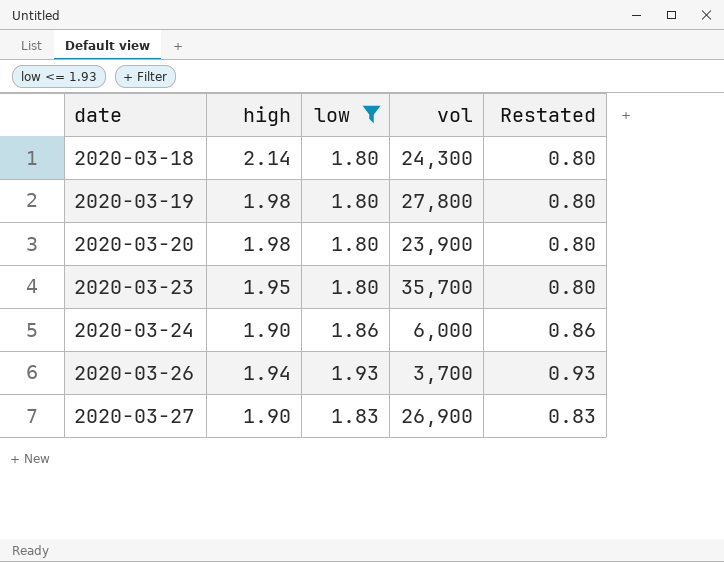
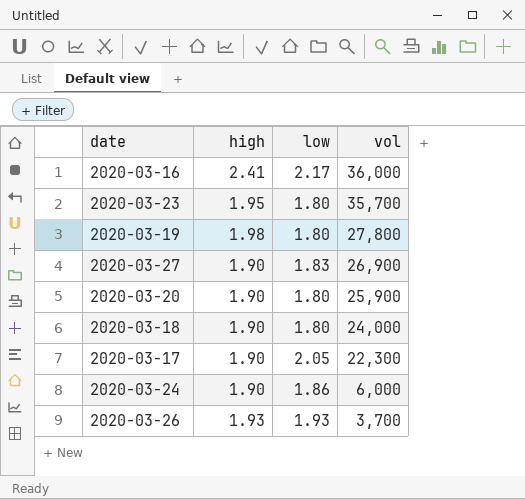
filter: low <= 1.93 -> none
row order: date ascending -> vol descending
column Restated | formula: [low] - 1 -> none
2020-03-20 | high: 1.98 -> 1.90
2020-03-20 | vol: 23,900 -> 25,900
2020-03-18 | high: 2.14 -> 1.90
2020-03-18 | vol: 24,300 -> 24,000
2020-03-26 | high: 1.94 -> 1.93

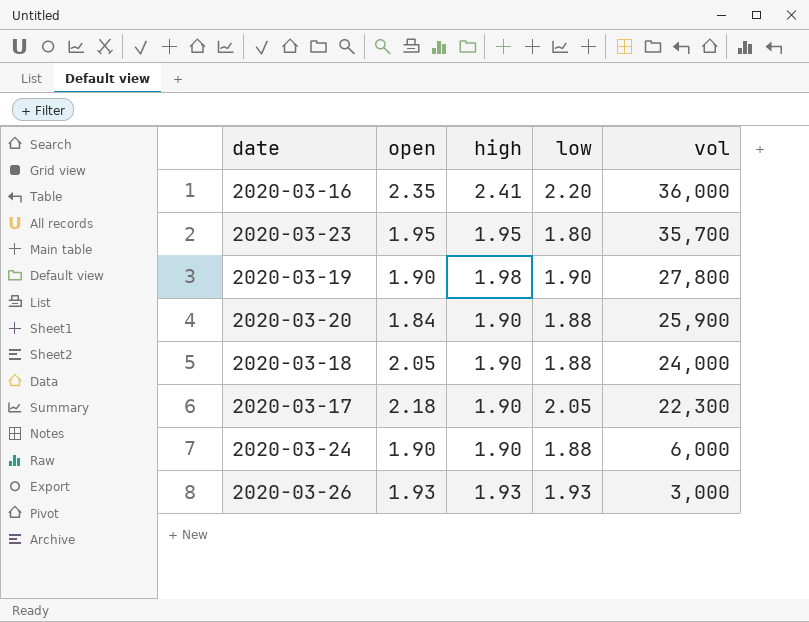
column open | position: none -> 2
row 2020-03-27: 1.90 | 1.83 | 26,900 -> none
2020-03-16 | low: 2.17 -> 2.20
2020-03-19 | low: 1.80 -> 1.90
2020-03-20 | low: 1.80 -> 1.88
2020-03-18 | low: 1.80 -> 1.88
2020-03-24 | low: 1.86 -> 1.88
2020-03-26 | vol: 3,700 -> 3,000

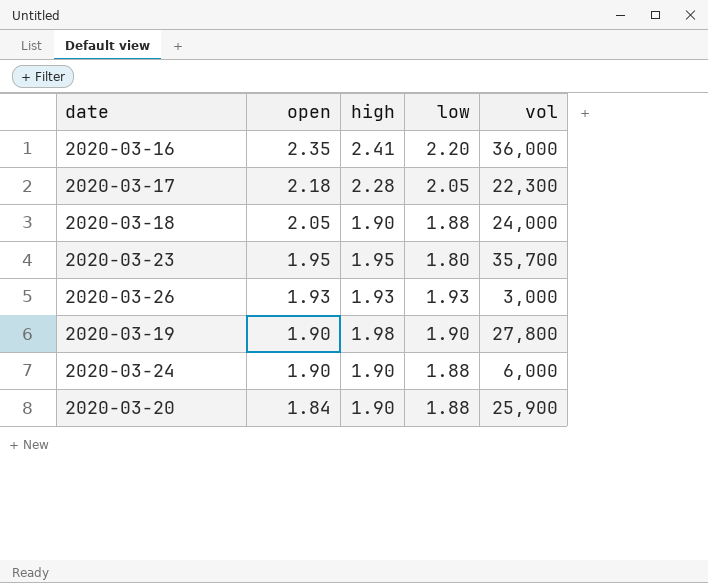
row order: vol descending -> open descending
2020-03-17 | high: 1.90 -> 2.28

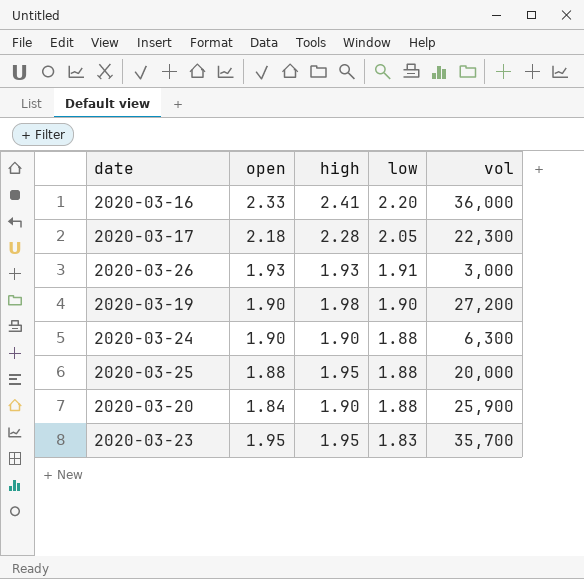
row order: open descending -> low descending
row 2020-03-18: 2.05 | 1.90 | 1.88 | 24,000 -> none
2020-03-16 | open: 2.35 -> 2.33
2020-03-26 | low: 1.93 -> 1.91
2020-03-19 | vol: 27,800 -> 27,200
2020-03-24 | vol: 6,000 -> 6,300
row 2020-03-25: none -> 1.88 | 1.95 | 1.88 | 20,000
2020-03-23 | low: 1.80 -> 1.83

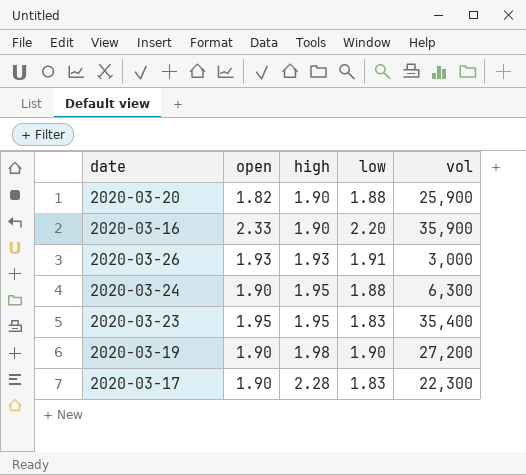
row order: low descending -> high ascending
row 2020-03-25: 1.88 | 1.95 | 1.88 | 20,000 -> none
2020-03-20 | open: 1.84 -> 1.82
2020-03-16 | high: 2.41 -> 1.90
2020-03-16 | vol: 36,000 -> 35,900
2020-03-24 | high: 1.90 -> 1.95
2020-03-23 | vol: 35,700 -> 35,400
2020-03-17 | open: 2.18 -> 1.90
2020-03-17 | low: 2.05 -> 1.83

